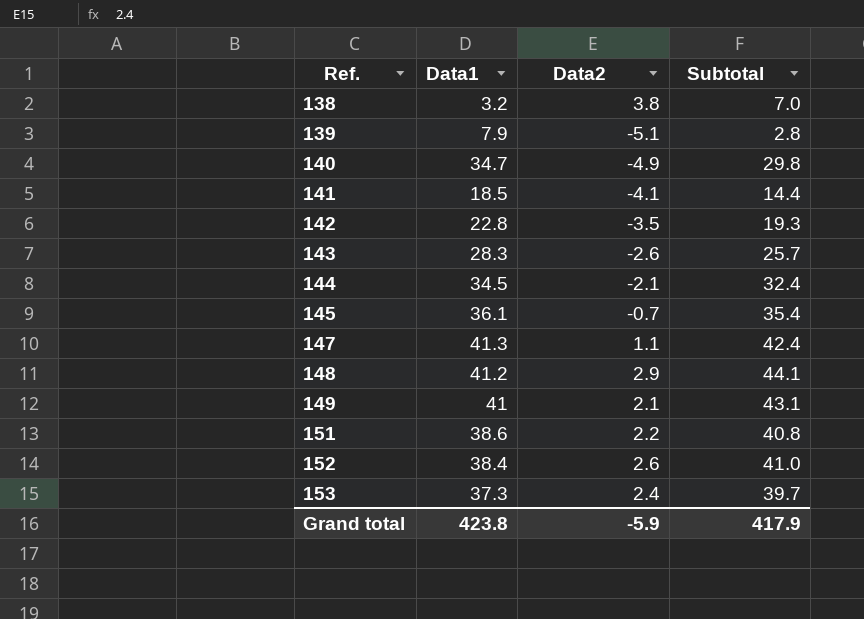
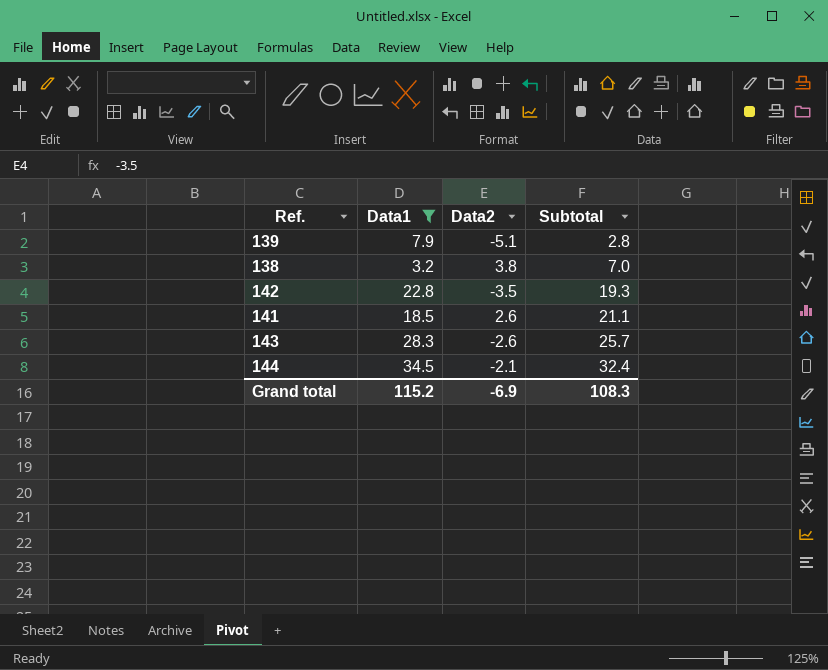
filter: none -> Data1 <= 34.5
row order: Ref. ascending -> Subtotal ascending
141 | Data2: -4.1 -> 2.6
141 | Subtotal: 14.4 -> 21.1
Grand total | Data1: 423.8 -> 115.2
Grand total | Data2: -5.9 -> -6.9
Grand total | Subtotal: 417.9 -> 108.3

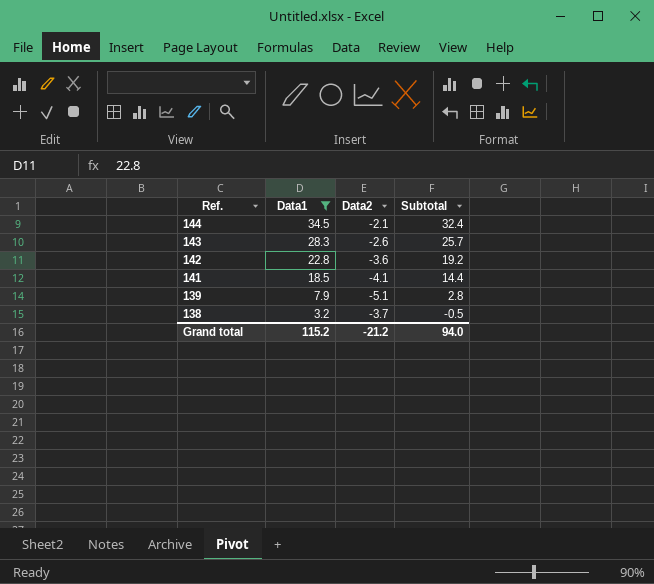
row order: Subtotal ascending -> Ref. descending
142 | Data2: -3.5 -> -3.6
142 | Subtotal: 19.3 -> 19.2
141 | Data2: 2.6 -> -4.1
141 | Subtotal: 21.1 -> 14.4
138 | Data2: 3.8 -> -3.7
138 | Subtotal: 7.0 -> -0.5
Grand total | Data2: -6.9 -> -21.2
Grand total | Subtotal: 108.3 -> 94.0

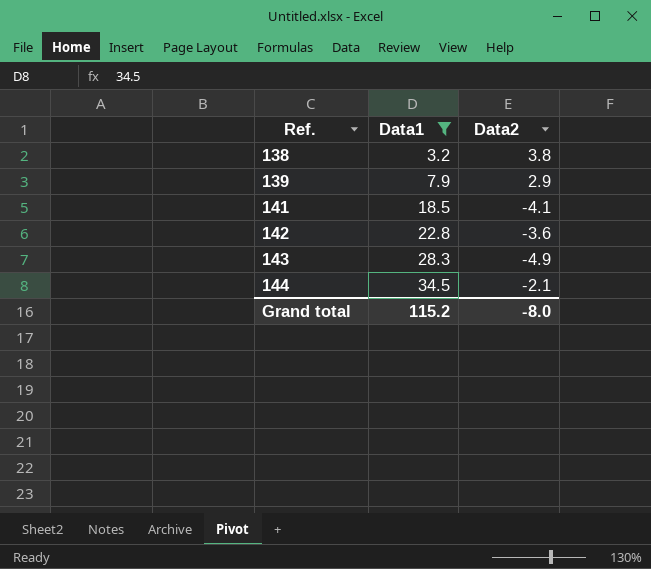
row order: Ref. descending -> Ref. ascending
column Subtotal | formula: [Data1] + [Data2] -> none
138 | Data2: -3.7 -> 3.8
139 | Data2: -5.1 -> 2.9
143 | Data2: -2.6 -> -4.9
Grand total | Data2: -21.2 -> -8.0

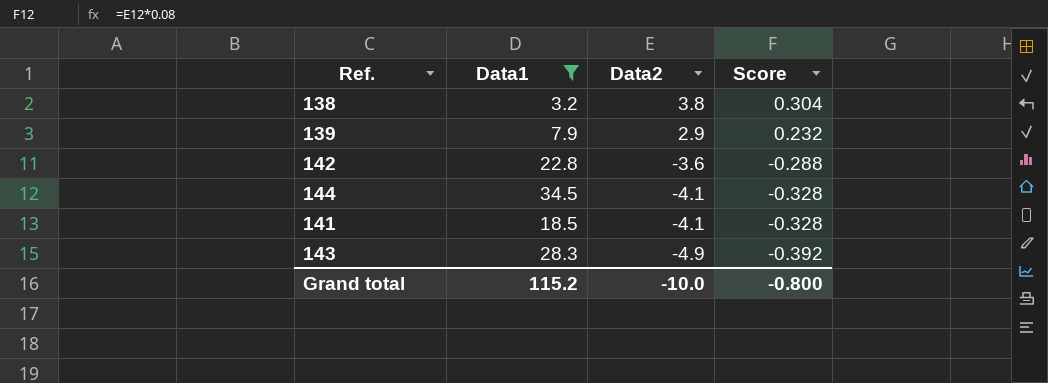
row order: Ref. ascending -> Data2 descending
column Score | formula: none -> [Data2] * 0.08
144 | Data2: -2.1 -> -4.1
Grand total | Data2: -8.0 -> -10.0

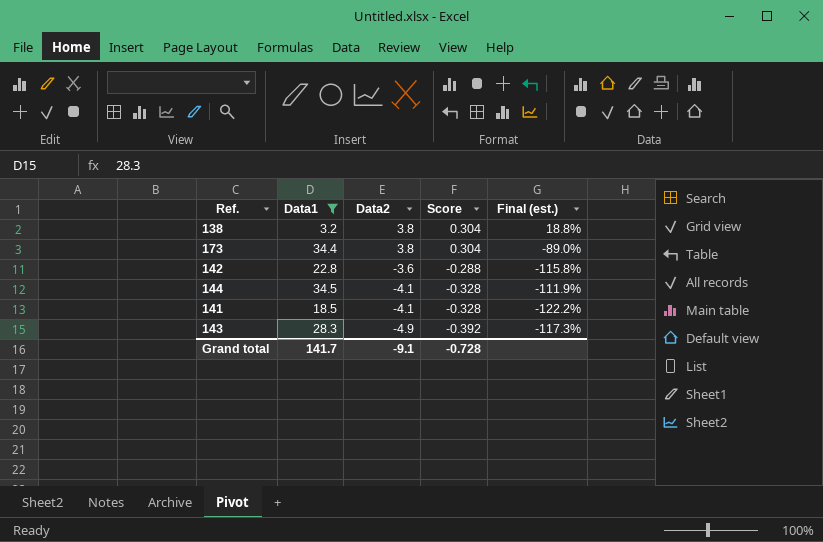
column Final (est.) | formula: none -> ([Data2] - [Data1]) / [Data1]
row 139: 7.9 | 2.9 | 0.232 -> none
row 173: none -> 34.4 | 3.8 | 0.304 | -89.0%
Grand total | Data1: 115.2 -> 141.7
Grand total | Data2: -10.0 -> -9.1
Grand total | Score: -0.800 -> -0.728

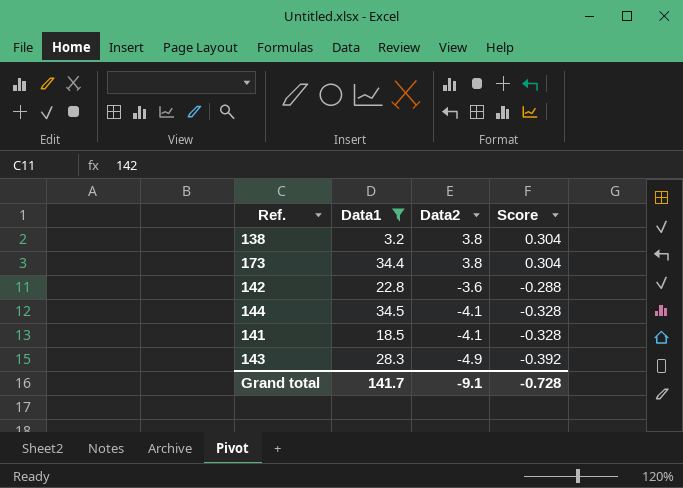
column Final (est.) | formula: ([Data2] - [Data1]) / [Data1] -> none

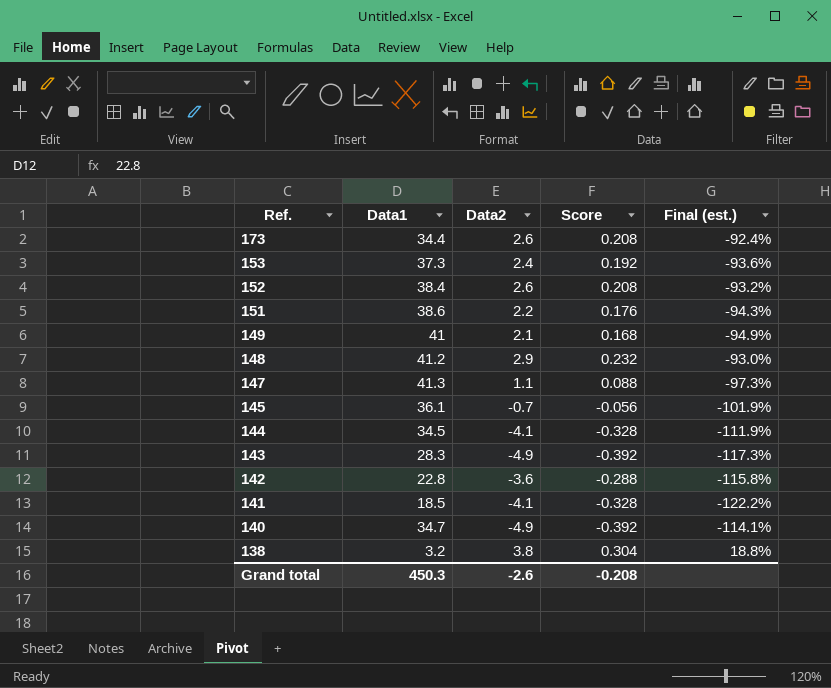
filter: Data1 <= 34.5 -> none
row order: Data2 descending -> Ref. descending
column Final (est.) | formula: none -> ([Data2] - [Data1]) / [Data1]
173 | Data2: 3.8 -> 2.6
173 | Score: 0.304 -> 0.208
Grand total | Data1: 141.7 -> 450.3
Grand total | Data2: -9.1 -> -2.6
Grand total | Score: -0.728 -> -0.208

